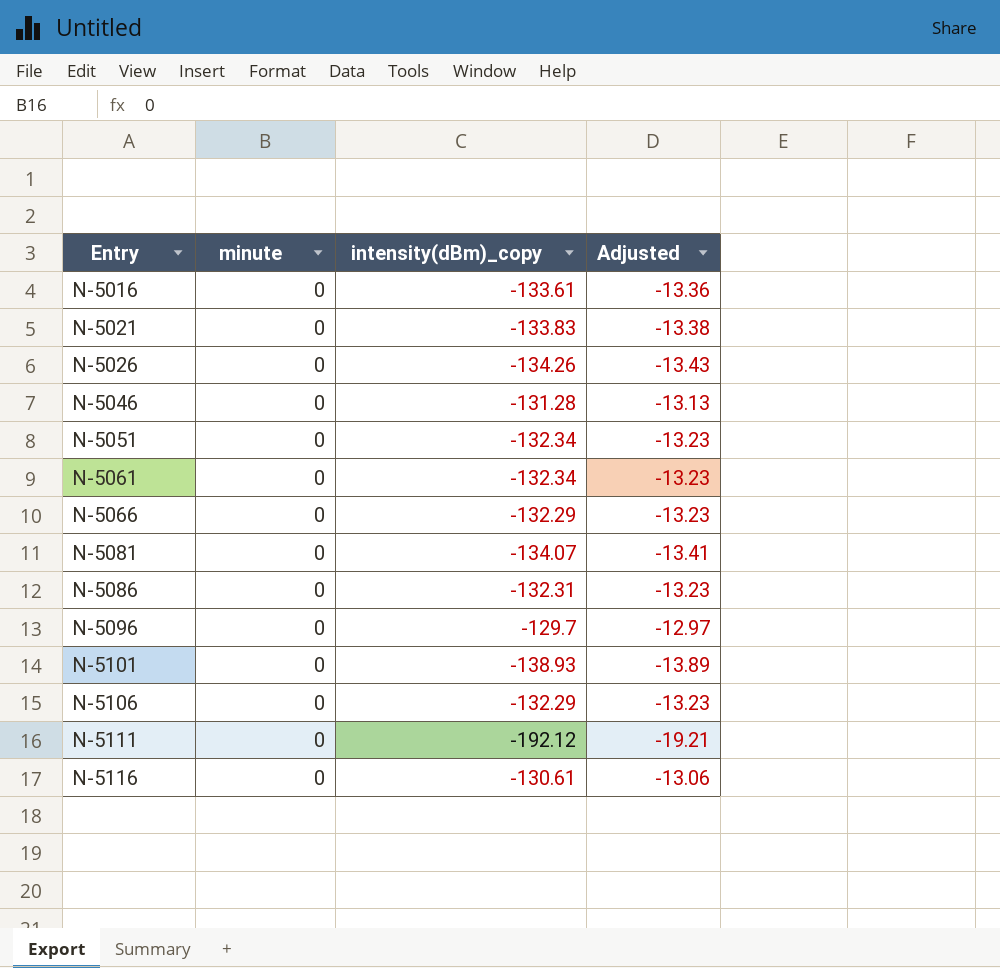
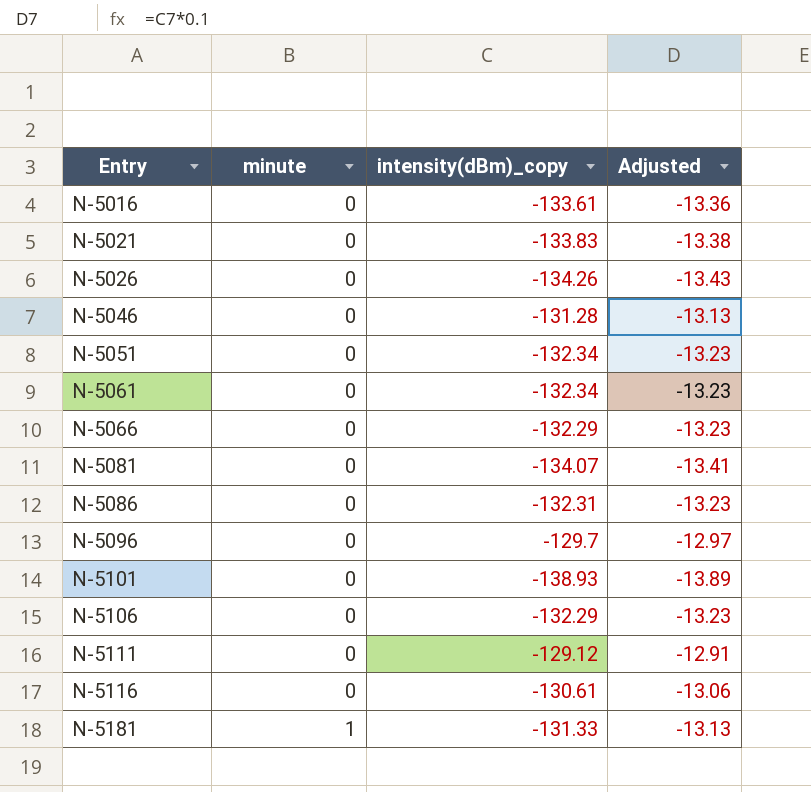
N-5111 | intensity(dBm)_copy: -192.12 -> -129.12
N-5111 | Adjusted: -19.21 -> -12.91
row N-5181: none -> 1 | -131.33 | -13.13

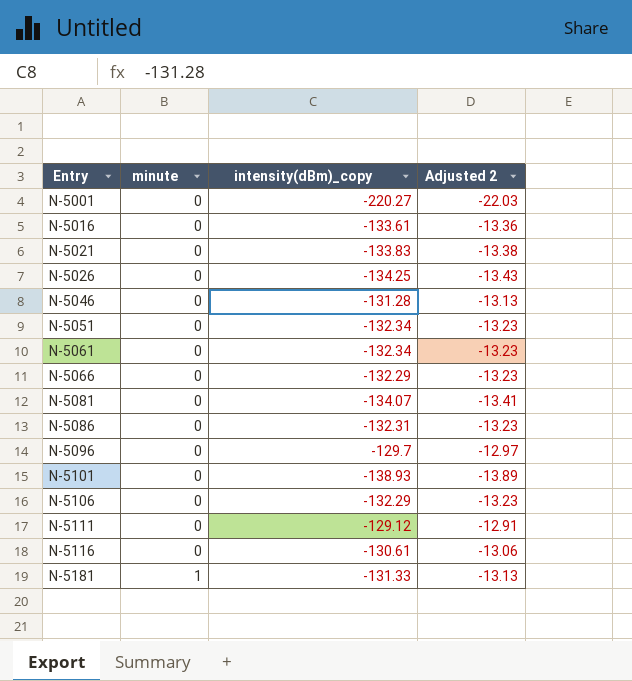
column name: Adjusted -> Adjusted 2
row N-5001: none -> 0 | -220.27 | -22.03
N-5026 | intensity(dBm)_copy: -134.26 -> -134.25

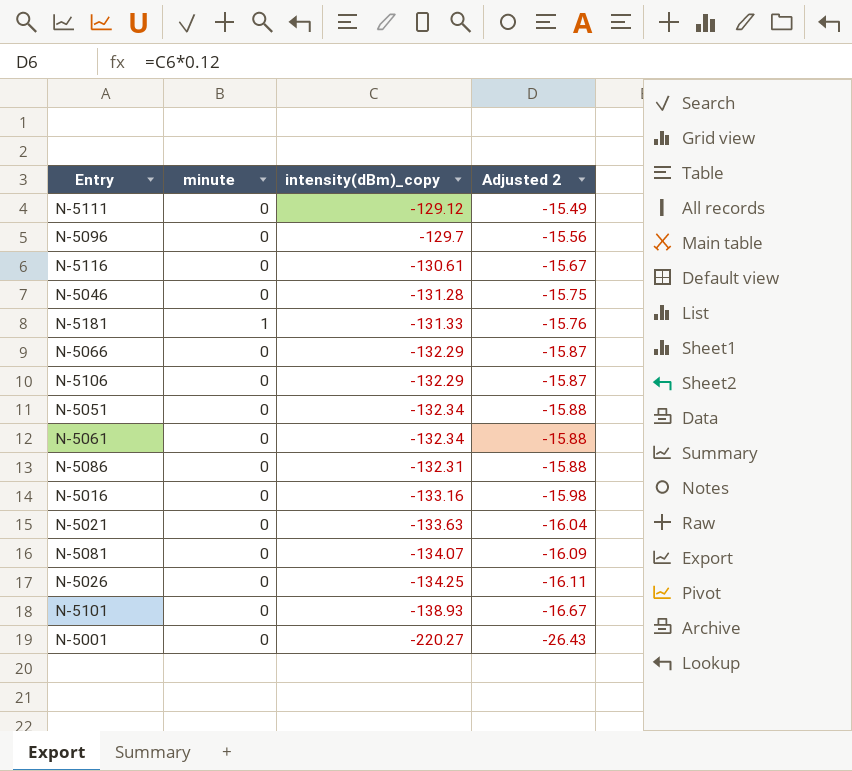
row order: Entry ascending -> Adjusted 2 descending
column Adjusted 2 | formula: [intensity(dBm)_copy] * 0.1 -> [intensity(dBm)_copy] * 0.12
N-5016 | intensity(dBm)_copy: -133.61 -> -133.16
N-5021 | intensity(dBm)_copy: -133.83 -> -133.63

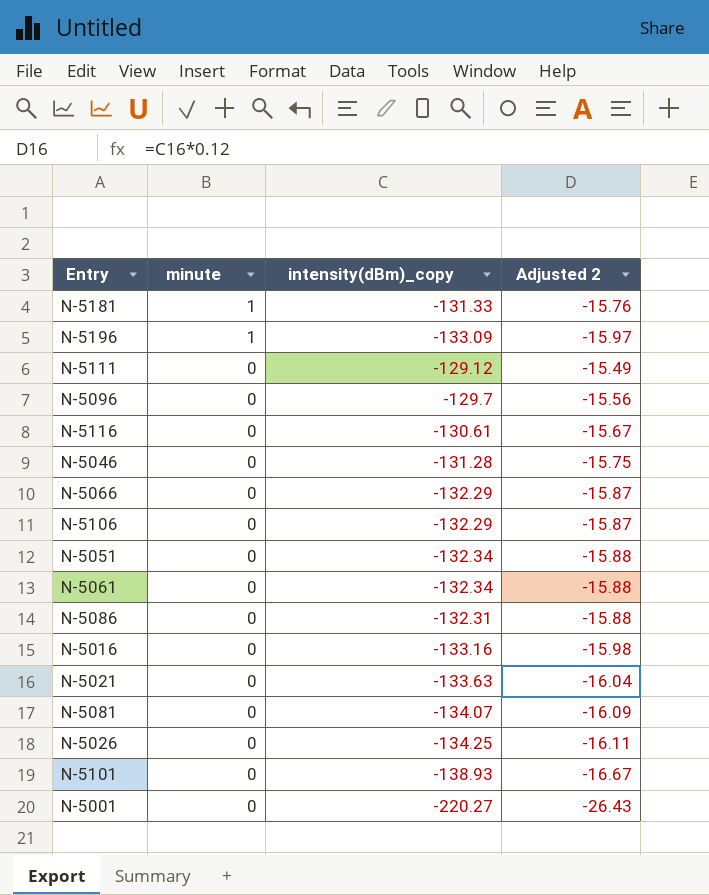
row order: Adjusted 2 descending -> minute descending
row N-5196: none -> 1 | -133.09 | -15.97

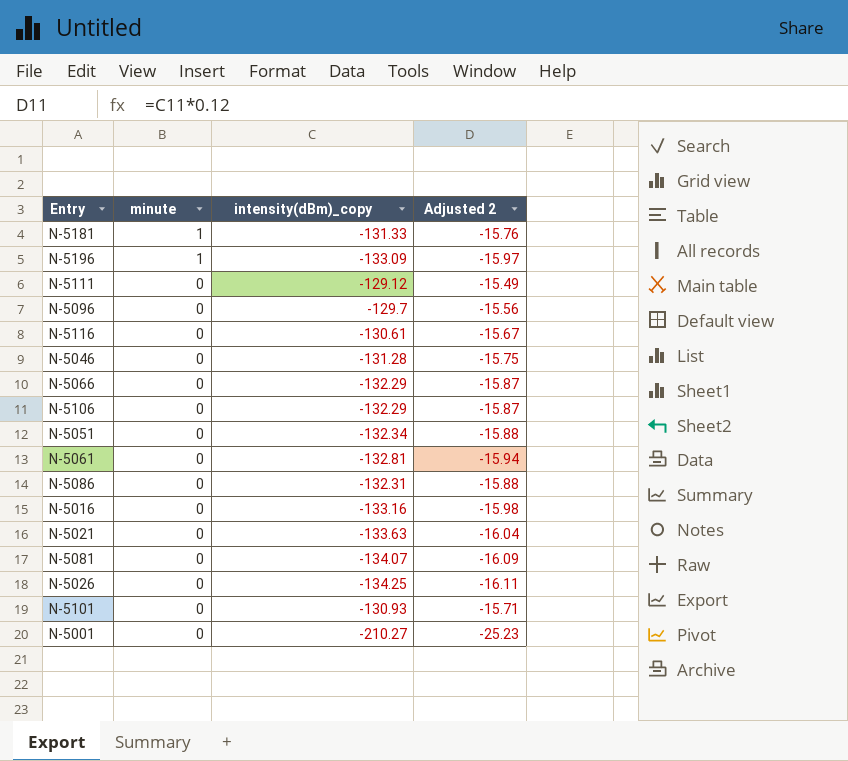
N-5061 | intensity(dBm)_copy: -132.34 -> -132.81
N-5061 | Adjusted 2: -15.88 -> -15.94
N-5101 | intensity(dBm)_copy: -138.93 -> -130.93
N-5101 | Adjusted 2: -16.67 -> -15.71
N-5001 | intensity(dBm)_copy: -220.27 -> -210.27
N-5001 | Adjusted 2: -26.43 -> -25.23

